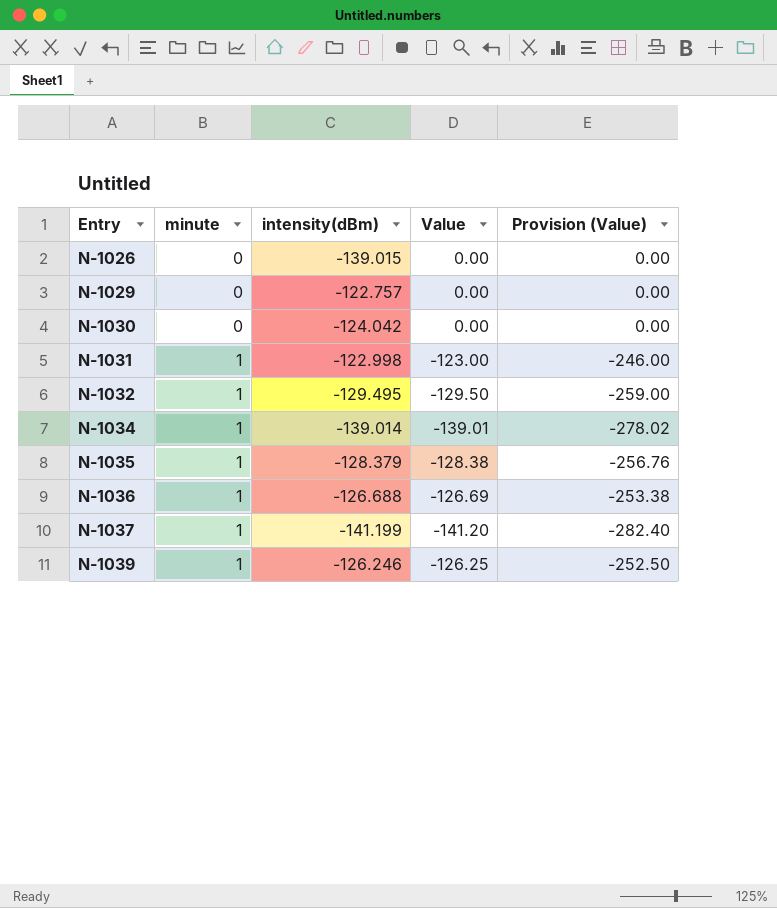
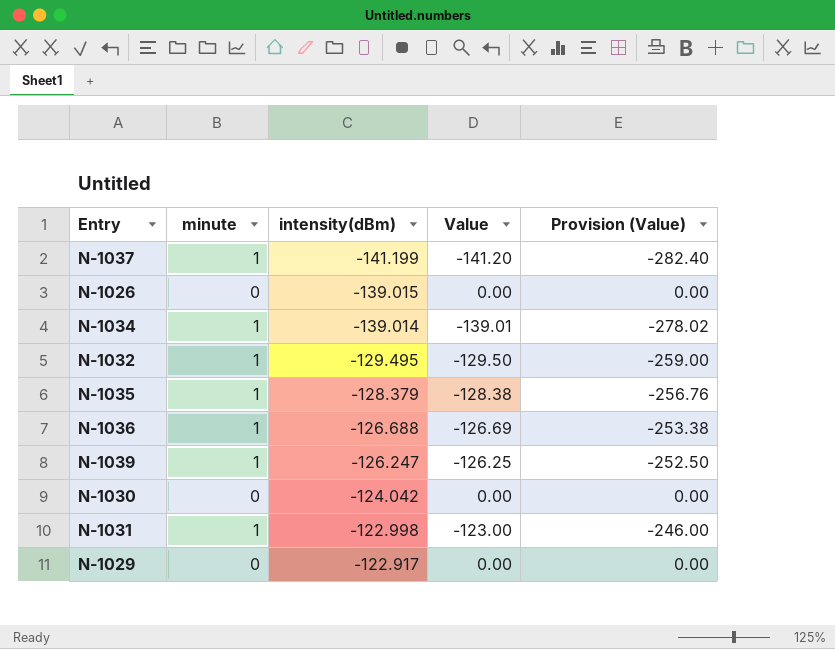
row order: Entry ascending -> intensity(dBm) ascending
N-1039 | intensity(dBm): -126.246 -> -126.247
N-1029 | intensity(dBm): -122.757 -> -122.917

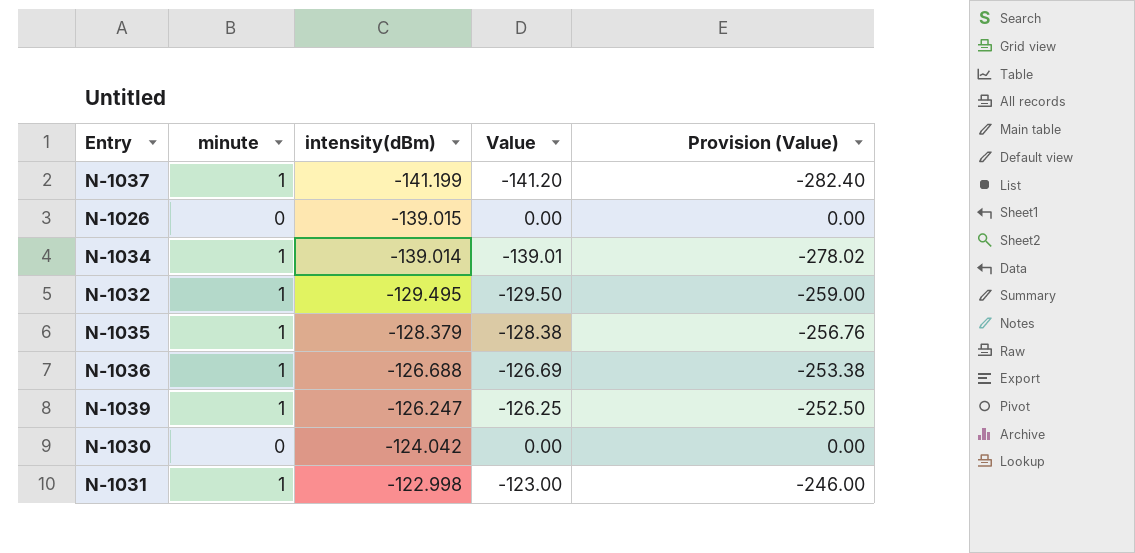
row N-1029: 0 | -122.917 | 0.00 | 0.00 -> none

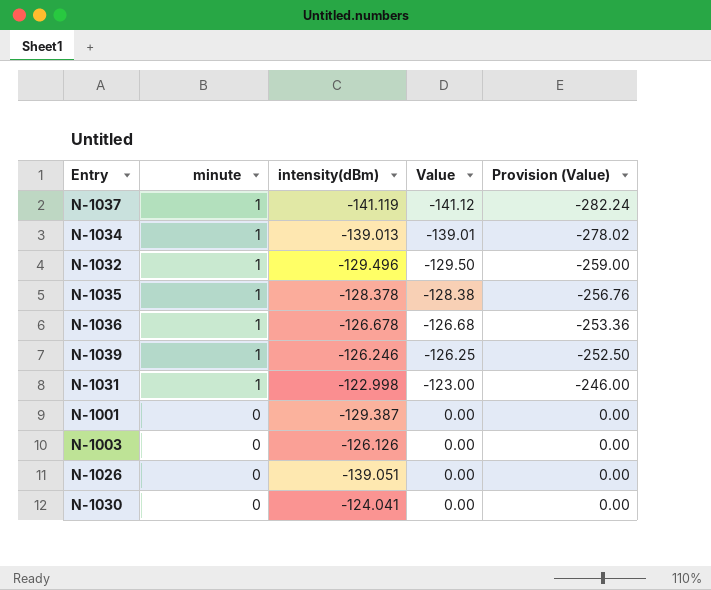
row order: intensity(dBm) ascending -> minute descending
N-1037 | intensity(dBm): -141.199 -> -141.119
N-1037 | Value: -141.20 -> -141.12
N-1037 | Provision (Value): -282.40 -> -282.24
N-1034 | intensity(dBm): -139.014 -> -139.013
N-1032 | intensity(dBm): -129.495 -> -129.496
N-1035 | intensity(dBm): -128.379 -> -128.378
N-1036 | intensity(dBm): -126.688 -> -126.678
N-1036 | Value: -126.69 -> -126.68
N-1036 | Provision (Value): -253.38 -> -253.36
N-1039 | intensity(dBm): -126.247 -> -126.246
row N-1001: none -> 0 | -129.387 | 0.00 | 0.00
row N-1003: none -> 0 | -126.126 | 0.00 | 0.00
N-1026 | intensity(dBm): -139.015 -> -139.051
N-1030 | intensity(dBm): -124.042 -> -124.041

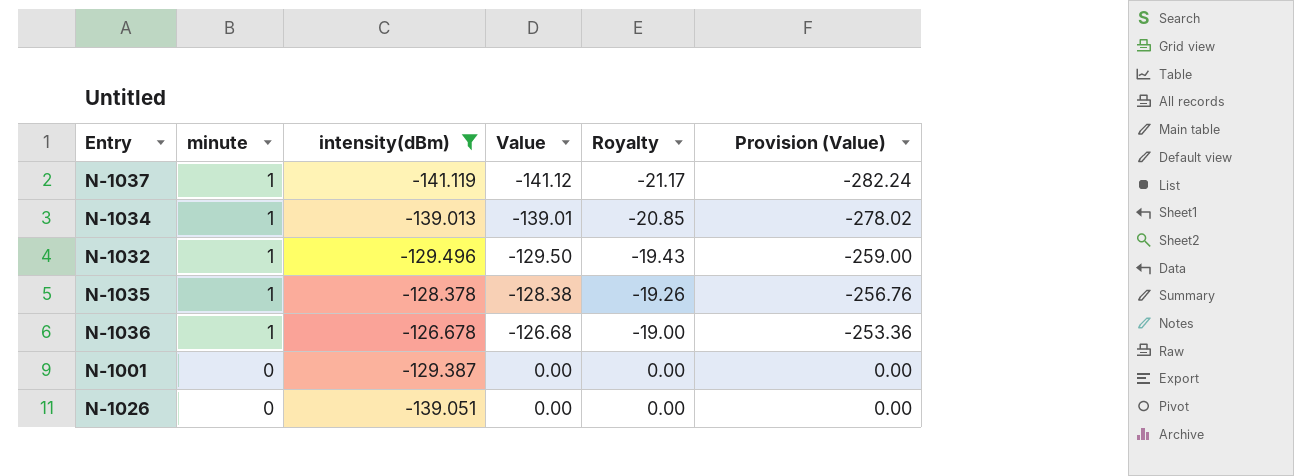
filter: none -> intensity(dBm) <= -126.678
column Royalty | formula: none -> [Value] * 0.15

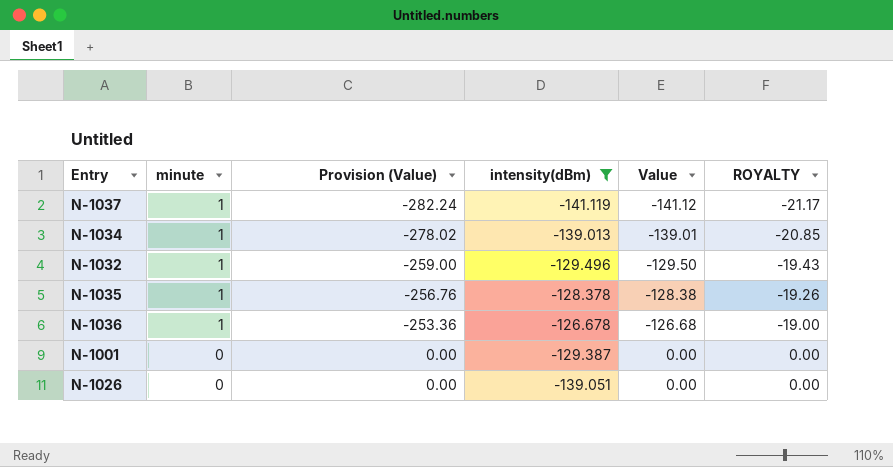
column Provision (Value) | position: 6 -> 3
column name: Royalty -> ROYALTY

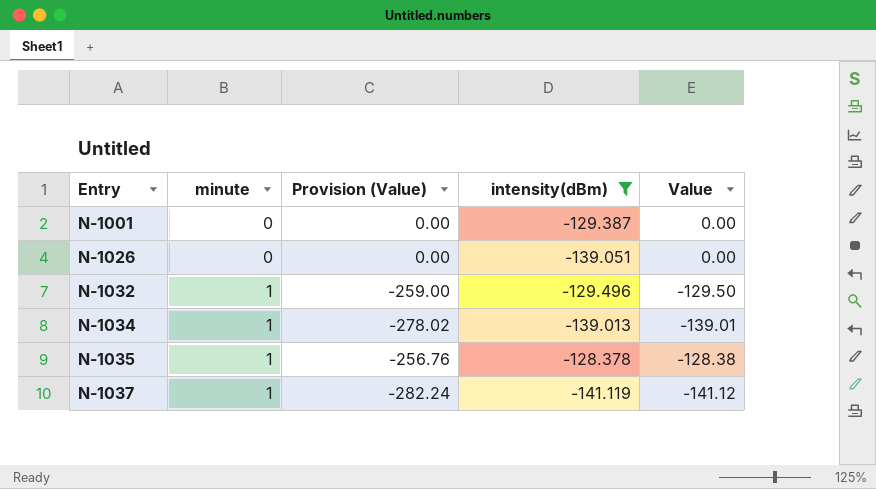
row order: minute descending -> Entry ascending
column ROYALTY | formula: [Value] * 0.15 -> none
row N-1036: 1 | -253.36 | -126.678 | -126.68 | -19.00 -> none

